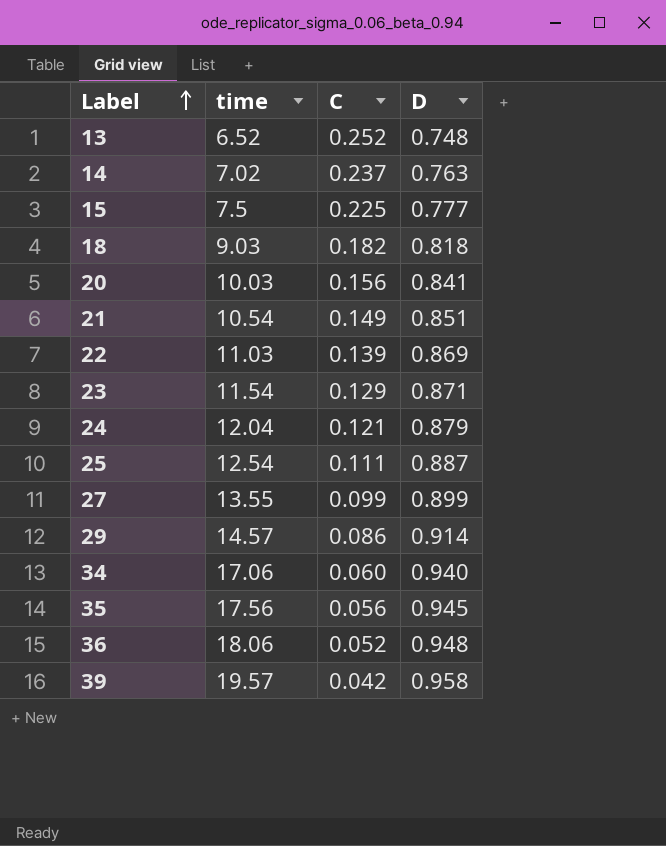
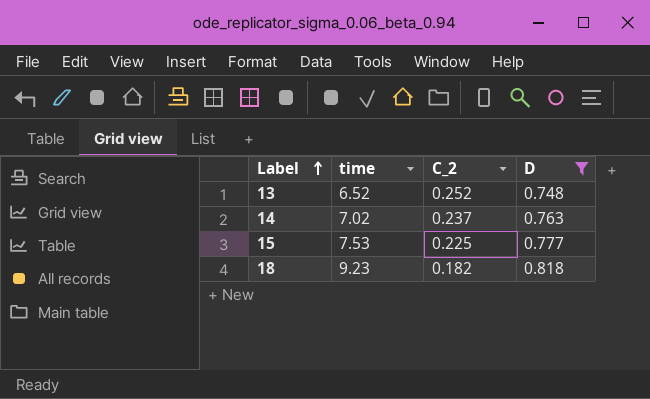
filter: none -> D <= 0.818
column name: C -> C_2
15 | time: 7.5 -> 7.53
18 | time: 9.03 -> 9.23

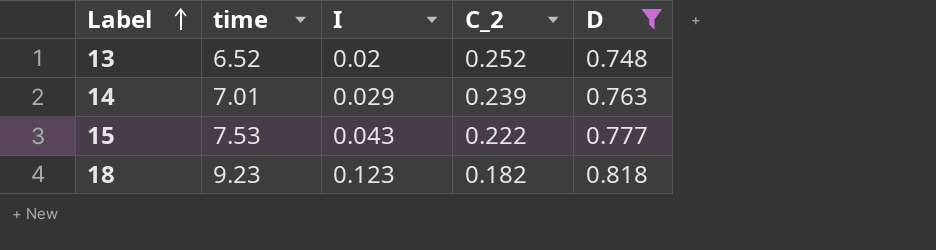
column I | position: none -> 3
14 | time: 7.02 -> 7.01
14 | C_2: 0.237 -> 0.239
15 | C_2: 0.225 -> 0.222

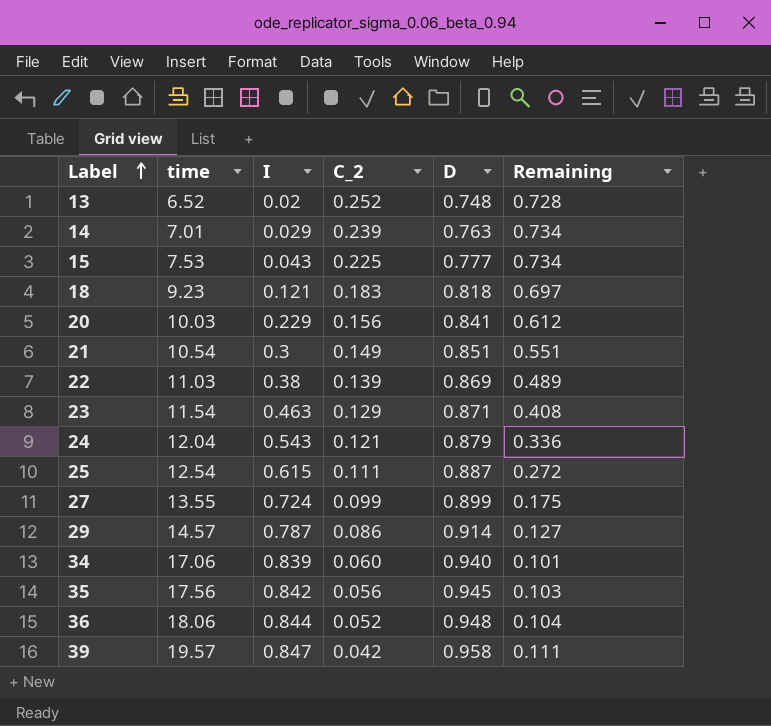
filter: D <= 0.818 -> none
column Remaining | formula: none -> [D] - [I]
15 | C_2: 0.222 -> 0.225
18 | I: 0.123 -> 0.121
18 | C_2: 0.182 -> 0.183

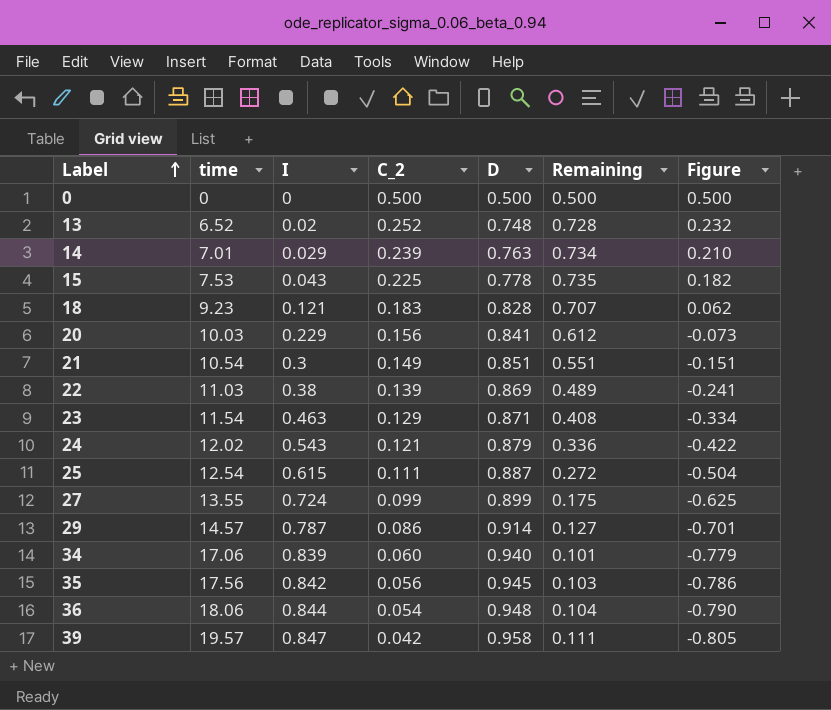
column Figure | formula: none -> [C_2] - [I]
row 0: none -> 0 | 0 | 0.500 | 0.500 | 0.500 | 0.500
15 | D: 0.777 -> 0.778
15 | Remaining: 0.734 -> 0.735
18 | D: 0.818 -> 0.828
18 | Remaining: 0.697 -> 0.707
24 | time: 12.04 -> 12.02
36 | C_2: 0.052 -> 0.054

